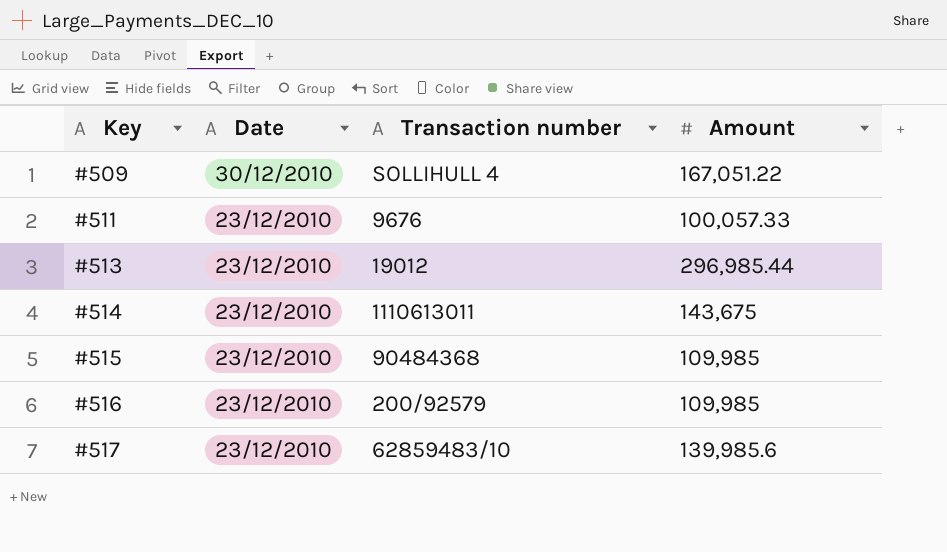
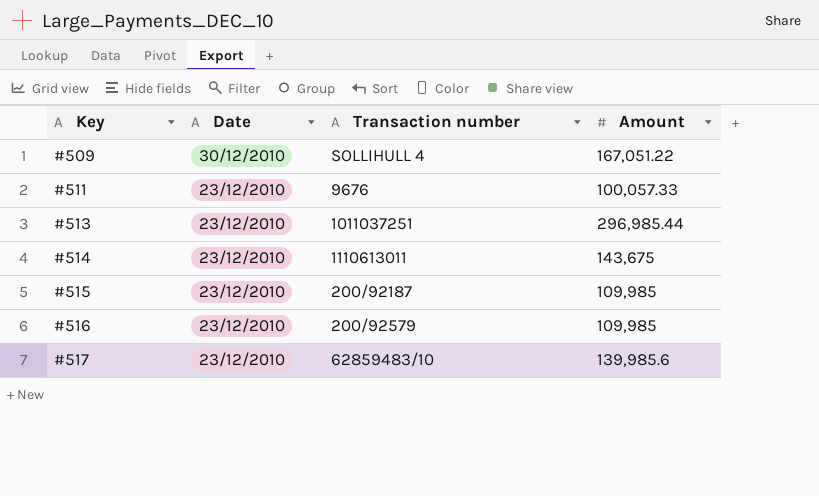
#513 | Transaction number: 19012 -> 1011037251
#515 | Transaction number: 90484368 -> 200/92187

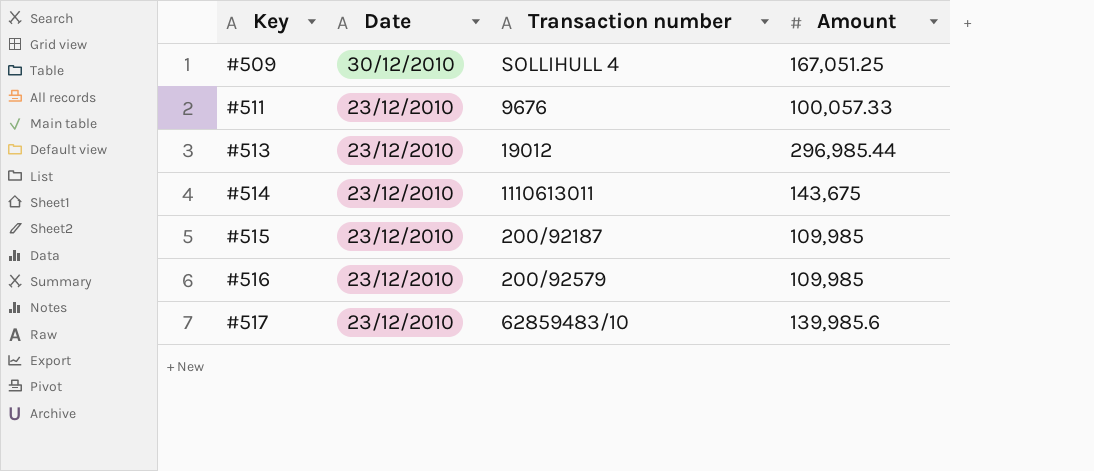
#509 | Amount: 167,051.22 -> 167,051.25
#513 | Transaction number: 1011037251 -> 19012

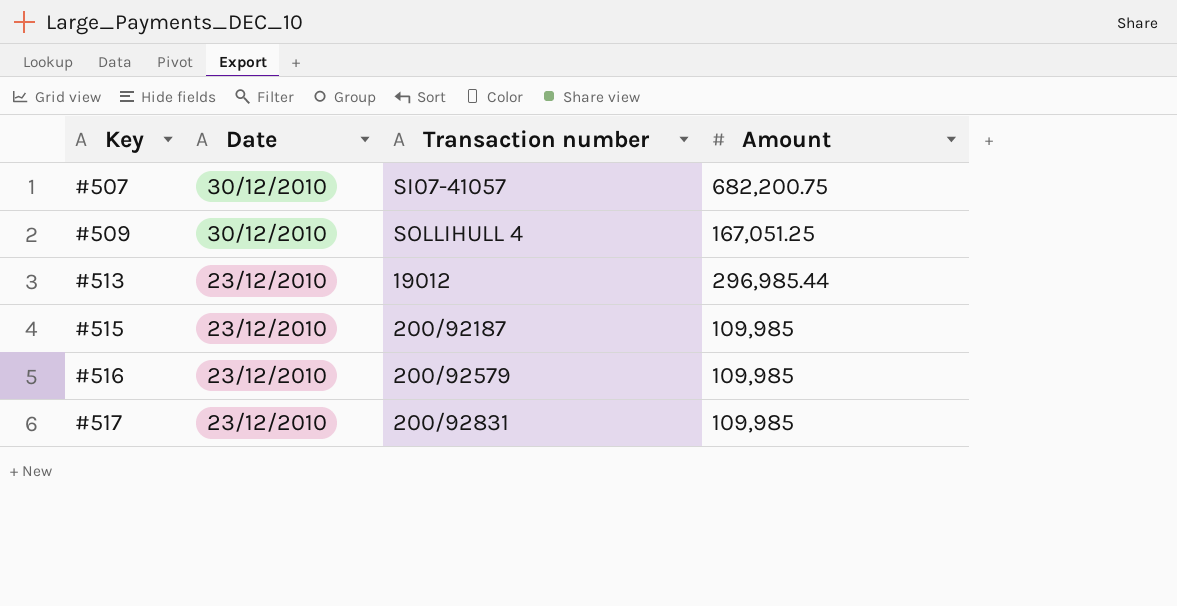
row #511: 23/12/2010 | 9676 | 100,057.33 -> none
row #514: 23/12/2010 | 1110613011 | 143,675 -> none
row #507: none -> 30/12/2010 | SI07-41057 | 682,200.75
#517 | Transaction number: 62859483/10 -> 200/92831
#517 | Amount: 139,985.6 -> 109,985

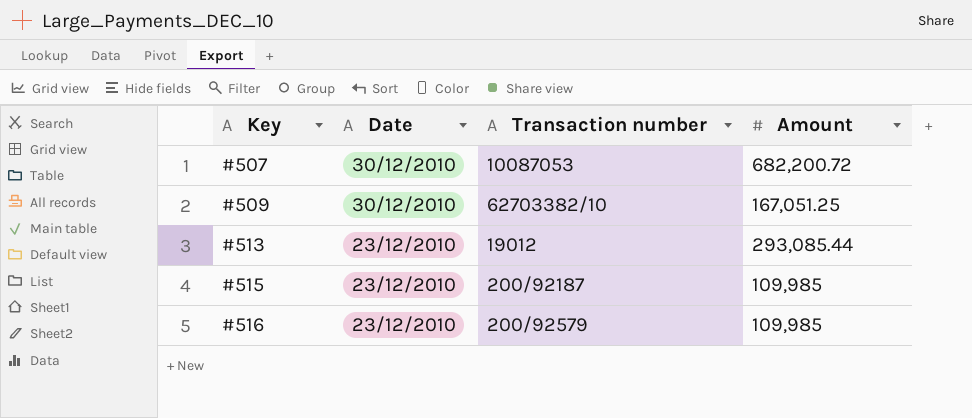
row #517: 23/12/2010 | 200/92831 | 109,985 -> none
#507 | Transaction number: SI07-41057 -> 10087053
#507 | Amount: 682,200.75 -> 682,200.72
#509 | Transaction number: SOLLIHULL 4 -> 62703382/10
#513 | Amount: 296,985.44 -> 293,085.44

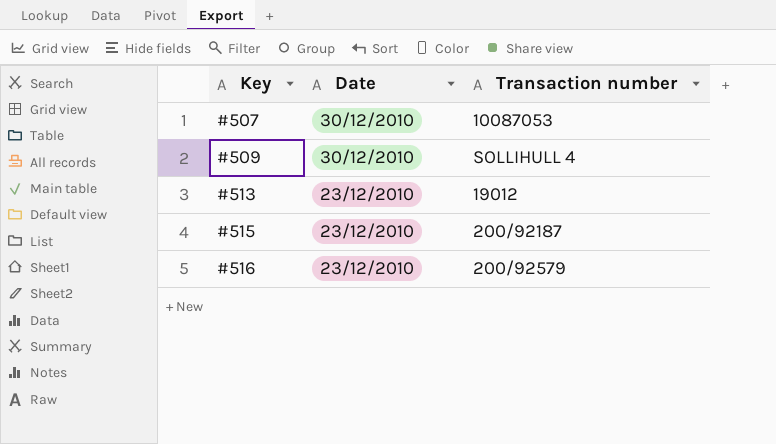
column Amount | position: 4 -> none
#509 | Transaction number: 62703382/10 -> SOLLIHULL 4

